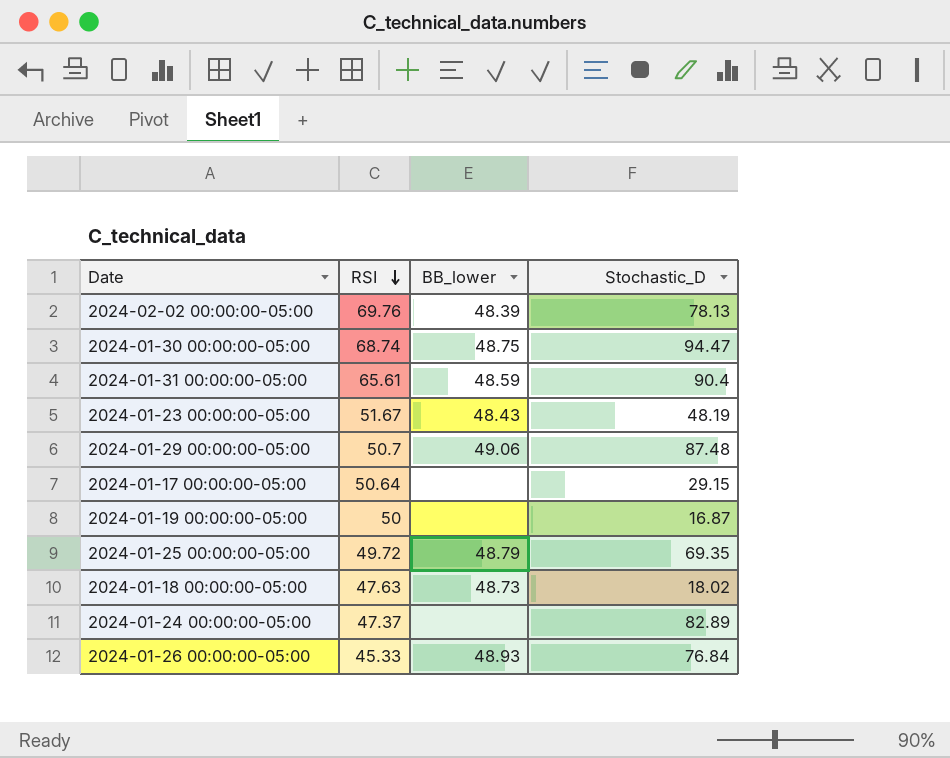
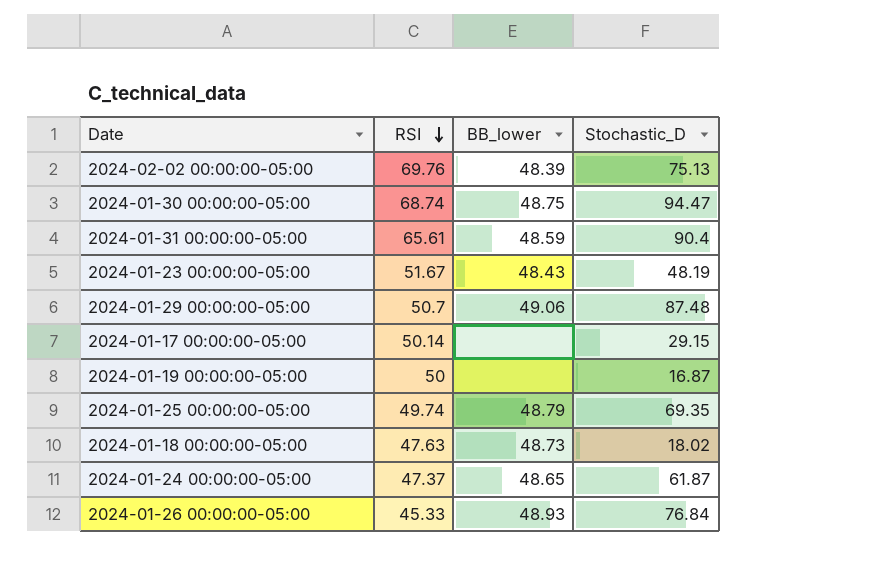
2024-02-02 00:00:00-05:00 | Stochastic_D: 78.13 -> 75.13
2024-01-17 00:00:00-05:00 | RSI: 50.64 -> 50.14
2024-01-25 00:00:00-05:00 | RSI: 49.72 -> 49.74
2024-01-24 00:00:00-05:00 | BB_lower: none -> 48.65
2024-01-24 00:00:00-05:00 | Stochastic_D: 82.89 -> 61.87

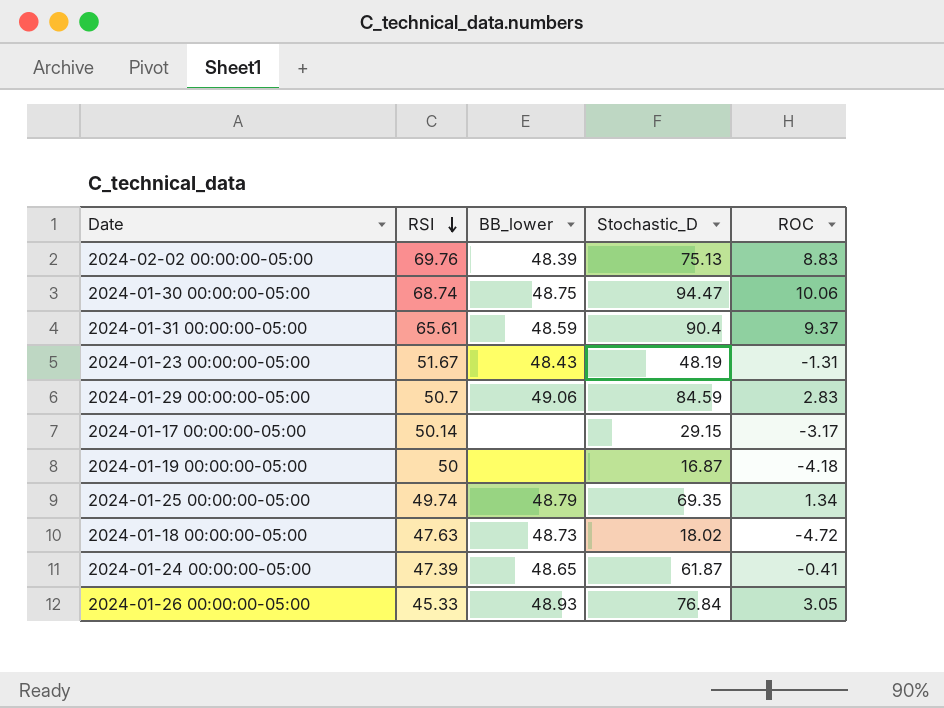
column ROC | position: none -> 5
2024-01-29 00:00:00-05:00 | Stochastic_D: 87.48 -> 84.59
2024-01-24 00:00:00-05:00 | RSI: 47.37 -> 47.39

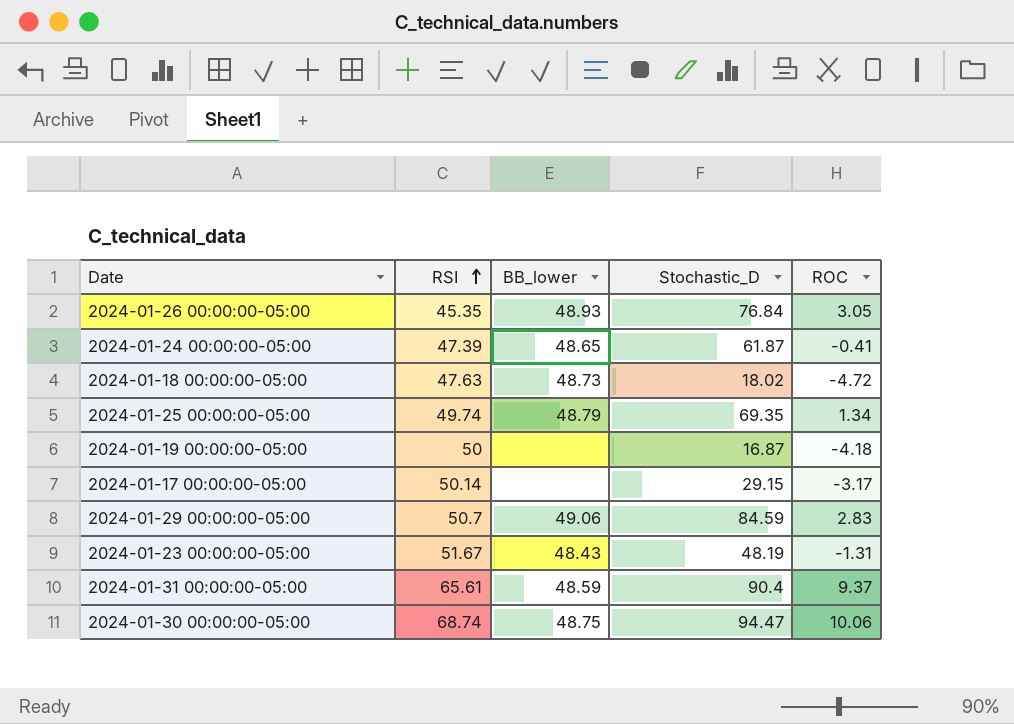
row order: RSI descending -> RSI ascending
row 2024-02-02 00:00:00-05:00: 69.76 | 48.39 | 75.13 | 8.83 -> none
2024-01-26 00:00:00-05:00 | RSI: 45.33 -> 45.35

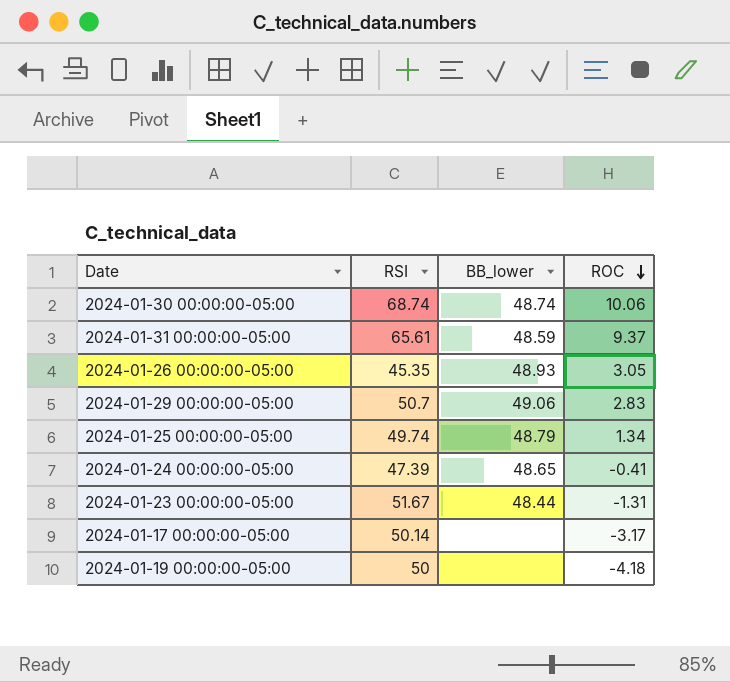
row order: RSI ascending -> ROC descending
column Stochastic_D | position: 4 -> none
row 2024-01-18 00:00:00-05:00: 47.63 | 48.73 | 18.02 | -4.72 -> none
2024-01-30 00:00:00-05:00 | BB_lower: 48.75 -> 48.74
2024-01-23 00:00:00-05:00 | BB_lower: 48.43 -> 48.44

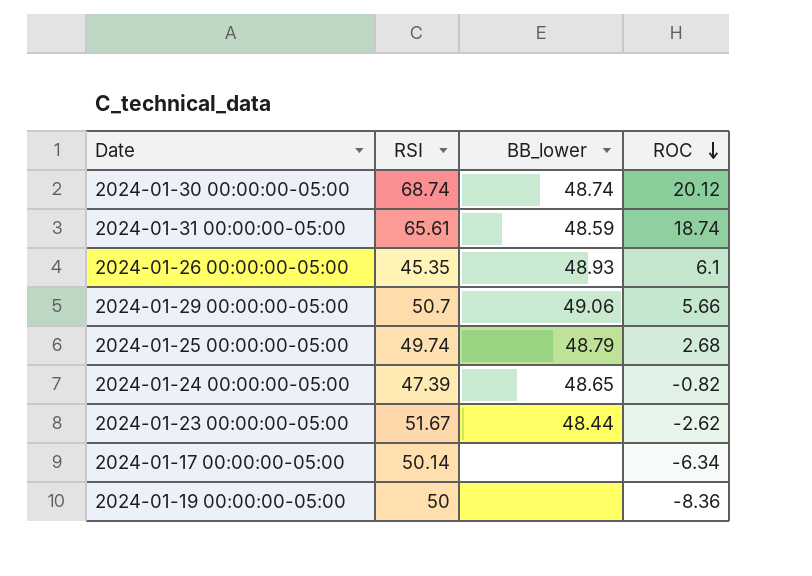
2024-01-30 00:00:00-05:00 | ROC: 10.06 -> 20.12
2024-01-31 00:00:00-05:00 | ROC: 9.37 -> 18.74
2024-01-26 00:00:00-05:00 | ROC: 3.05 -> 6.1
2024-01-29 00:00:00-05:00 | ROC: 2.83 -> 5.66
2024-01-25 00:00:00-05:00 | ROC: 1.34 -> 2.68
2024-01-24 00:00:00-05:00 | ROC: -0.41 -> -0.82
2024-01-23 00:00:00-05:00 | ROC: -1.31 -> -2.62
2024-01-17 00:00:00-05:00 | ROC: -3.17 -> -6.34
2024-01-19 00:00:00-05:00 | ROC: -4.18 -> -8.36

